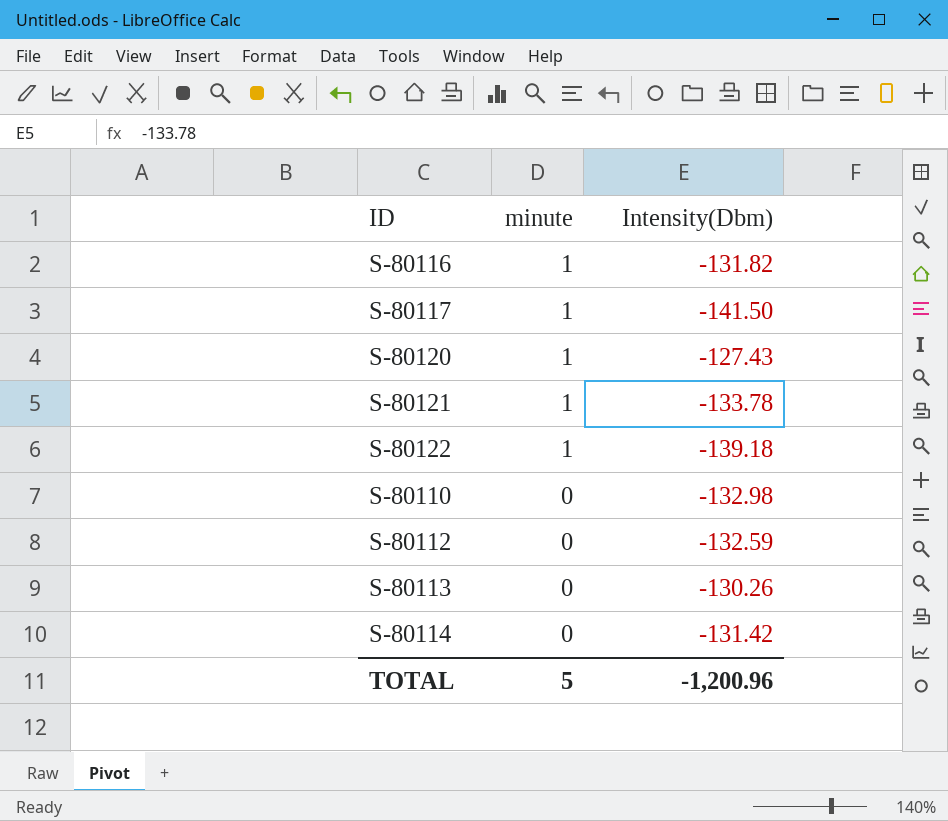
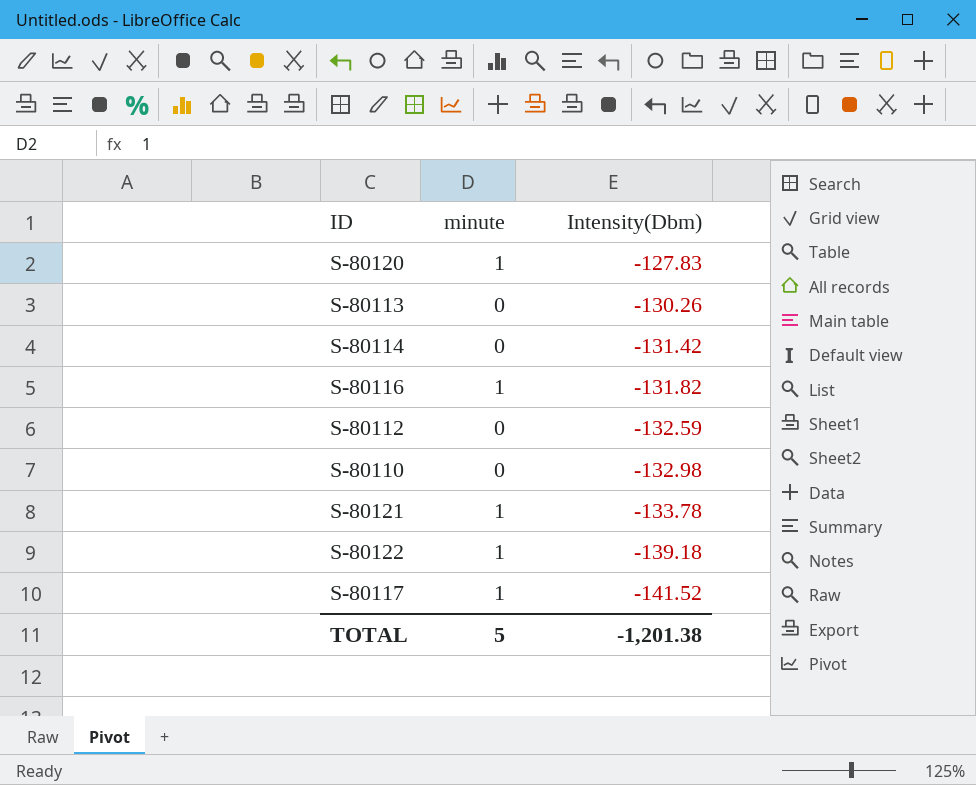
row order: minute descending -> Intensity(Dbm) descending
S-80120 | Intensity(Dbm): -127.43 -> -127.83
S-80117 | Intensity(Dbm): -141.50 -> -141.52
TOTAL | Intensity(Dbm): -1,200.96 -> -1,201.38

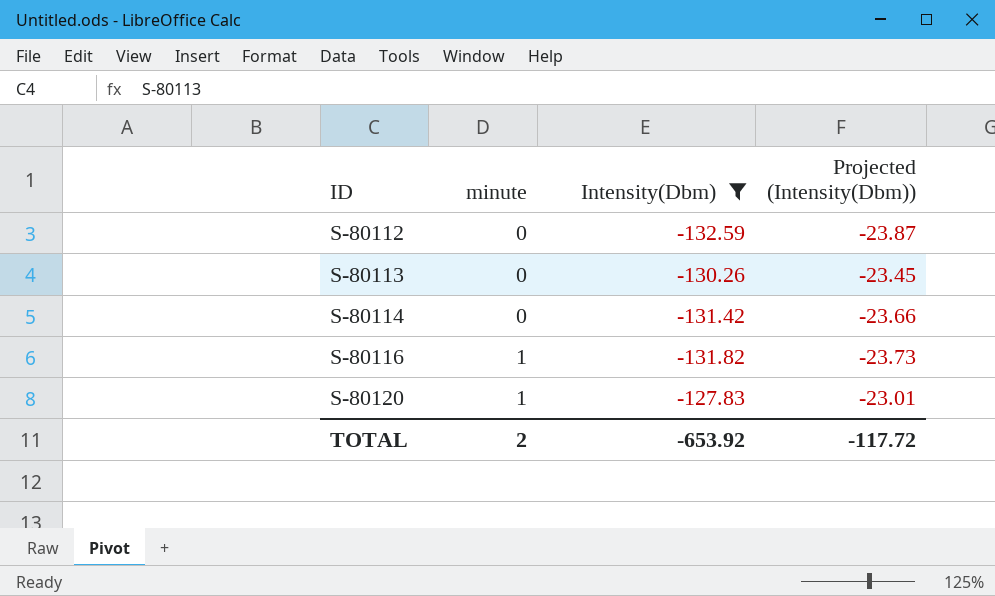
filter: none -> Intensity(Dbm) >= -132.59
row order: Intensity(Dbm) descending -> ID ascending
column Projected (Intensity(Dbm)) | formula: none -> [Intensity(Dbm)] * 0.18
TOTAL | minute: 5 -> 2
TOTAL | Intensity(Dbm): -1,201.38 -> -653.92

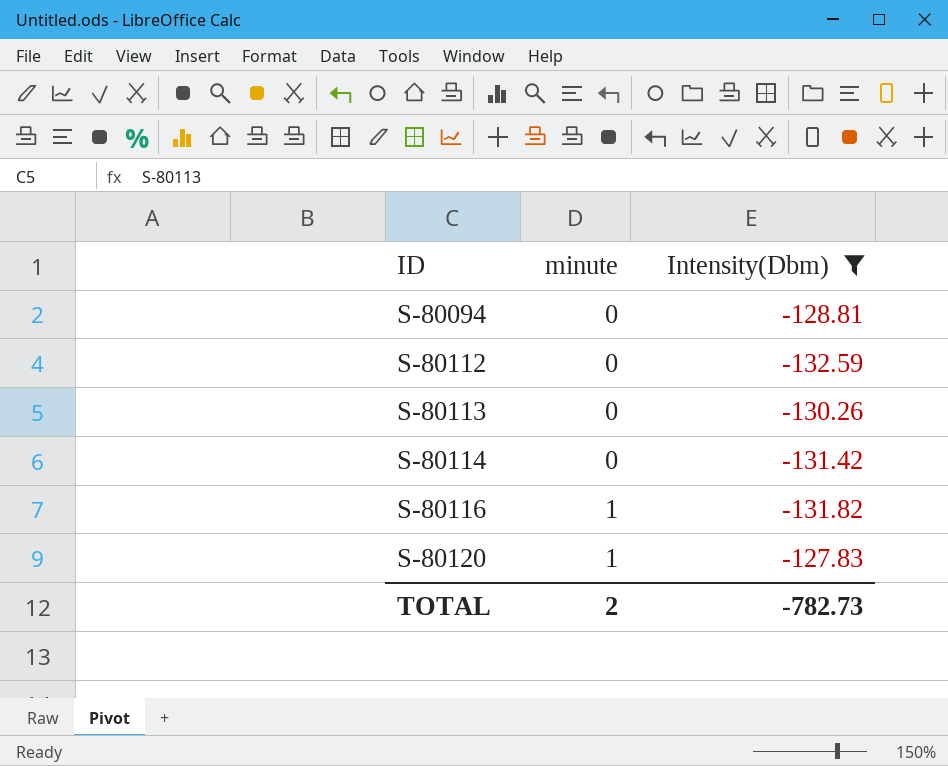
column Projected (Intensity(Dbm)) | formula: [Intensity(Dbm)] * 0.18 -> none
row S-80094: none -> 0 | -128.81
TOTAL | Intensity(Dbm): -653.92 -> -782.73

